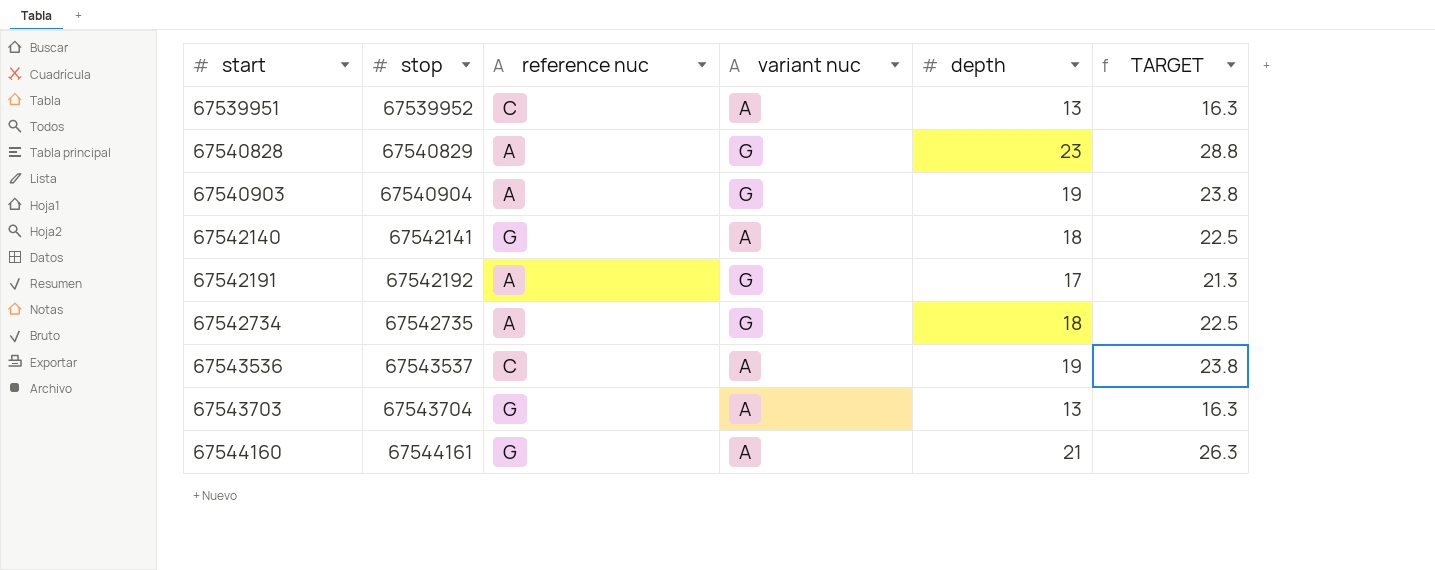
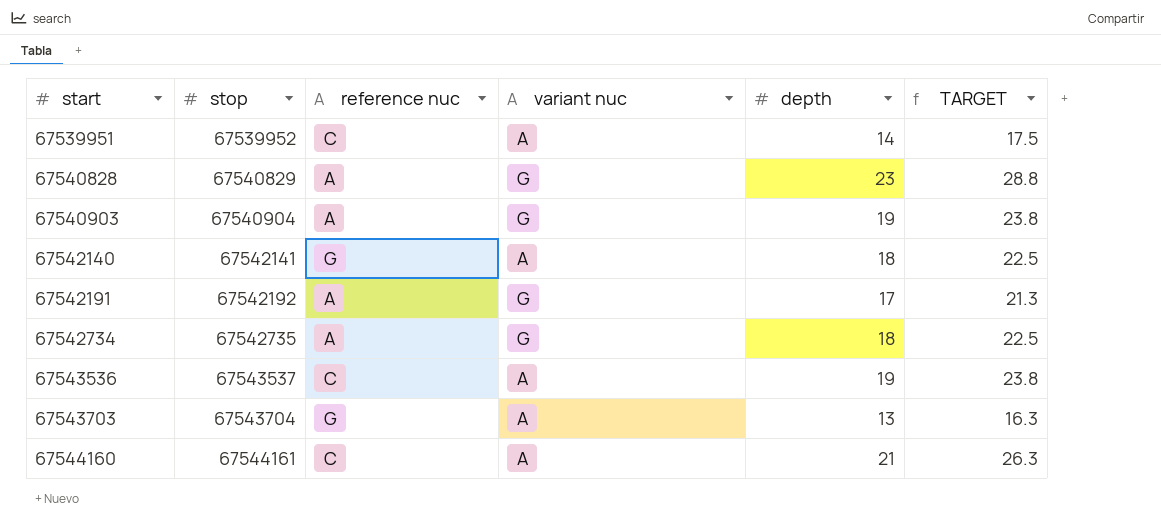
67539951 | depth: 13 -> 14
67539951 | TARGET: 16.3 -> 17.5
67544160 | reference nuc: G -> C

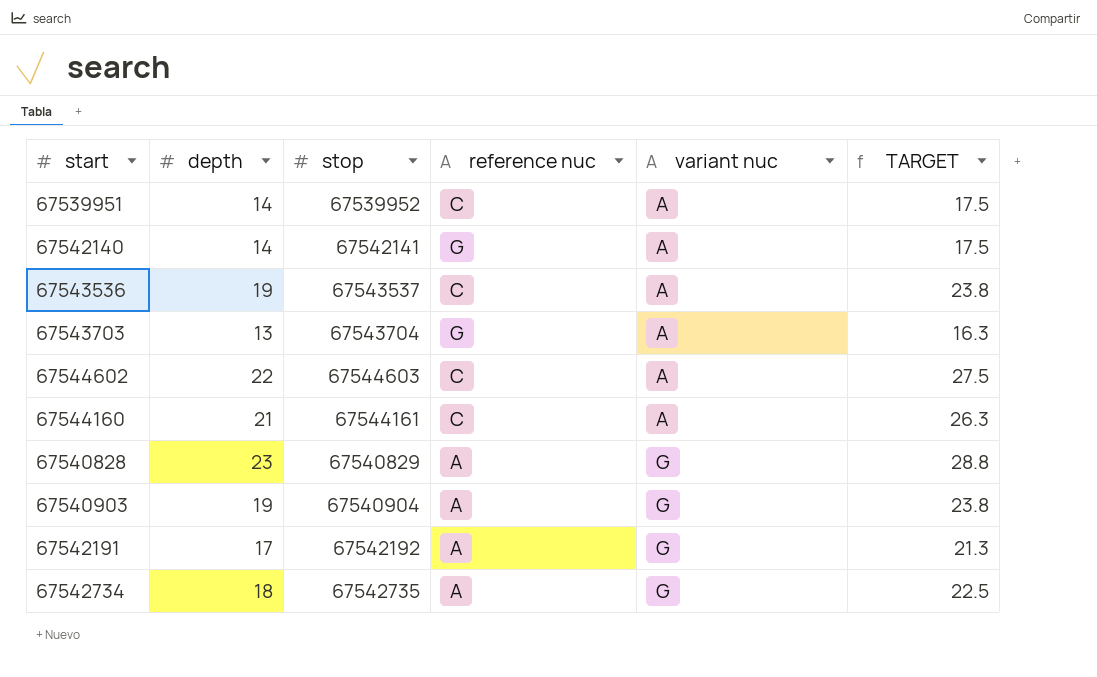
row order: start ascending -> variant nuc ascending
column depth | position: 5 -> 2
67542140 | depth: 18 -> 14
67542140 | TARGET: 22.5 -> 17.5
row 67544602: none -> 22 | 67544603 | C | A | 27.5

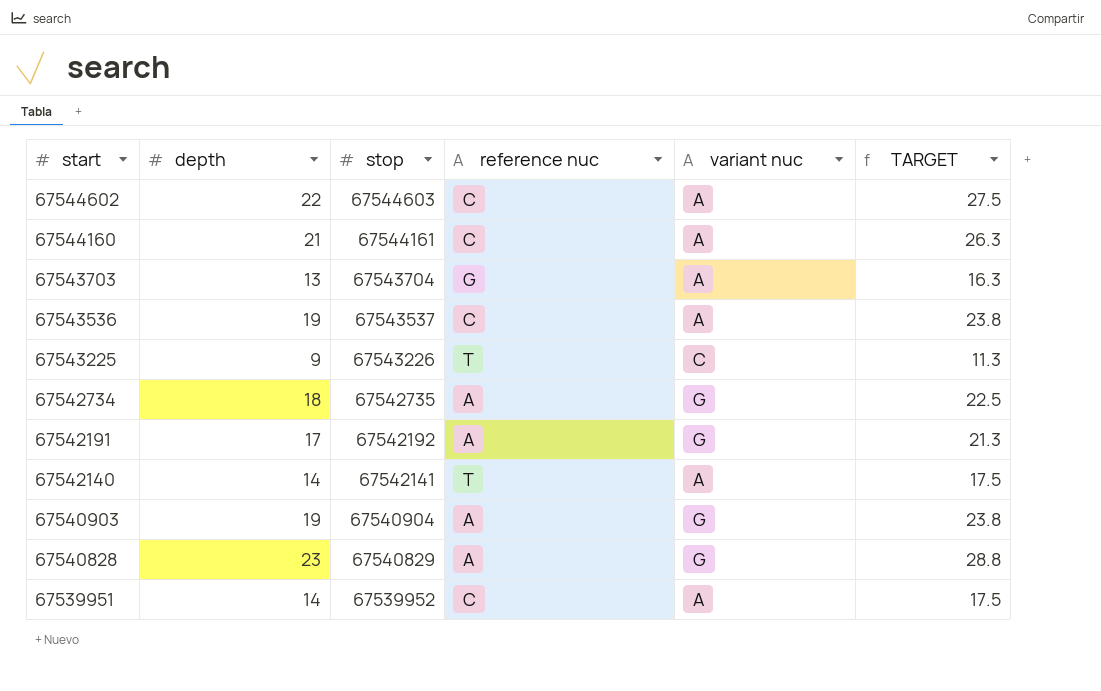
row order: variant nuc ascending -> start descending
row 67543225: none -> 9 | 67543226 | T | C | 11.3
67542140 | reference nuc: G -> T

